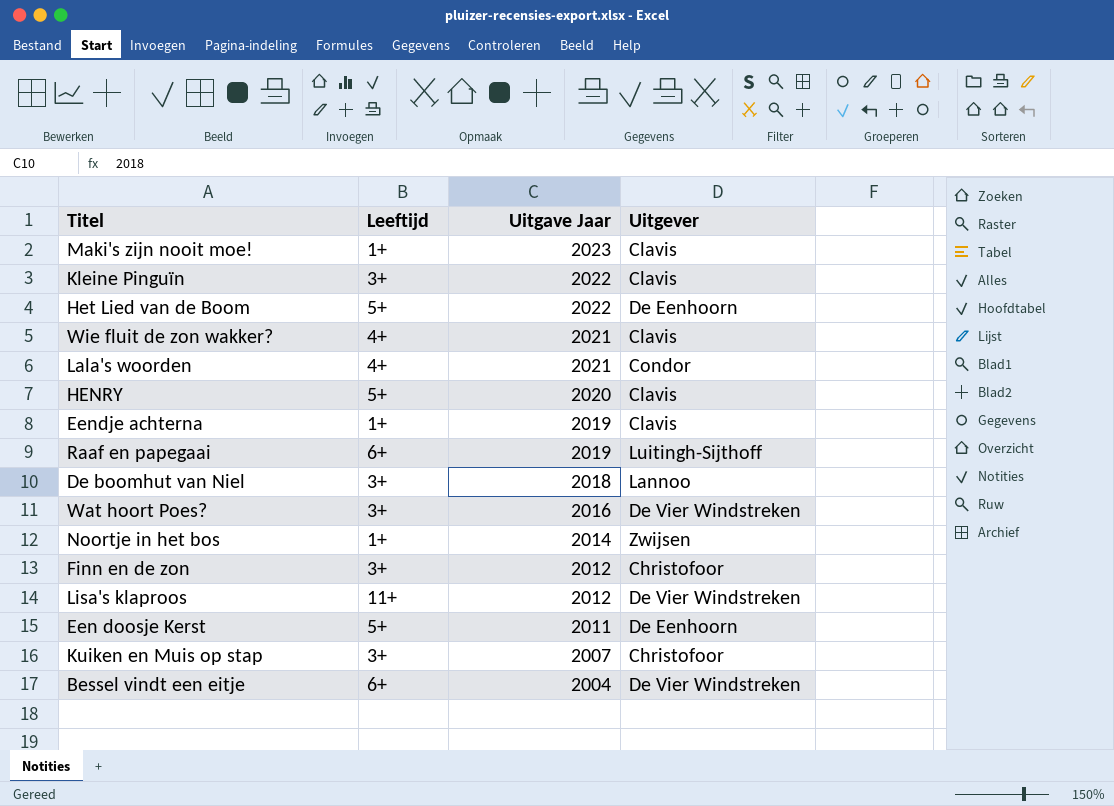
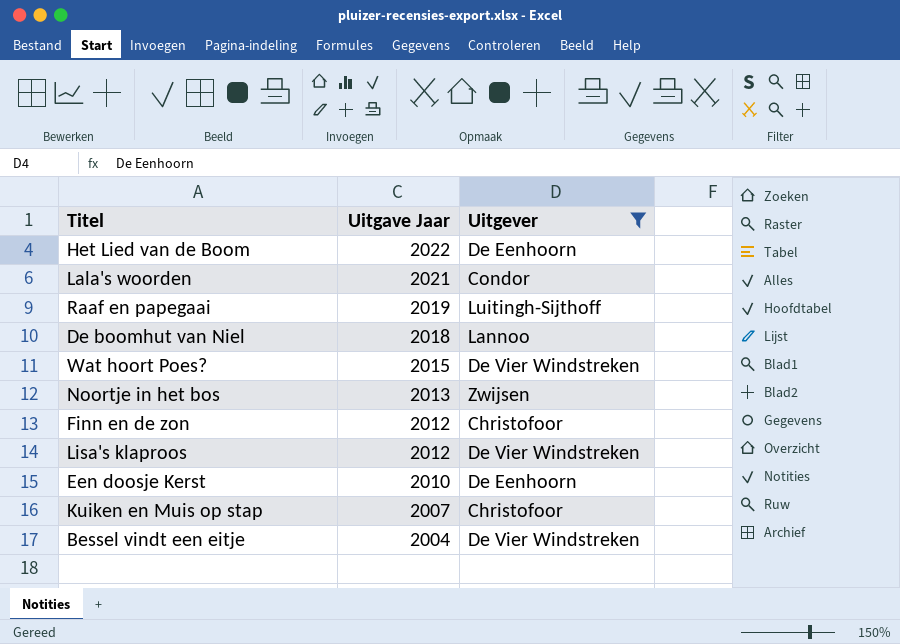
filter: none -> Uitgever != Clavis
column Leeftijd | position: 2 -> none
Wat hoort Poes? | Uitgave Jaar: 2016 -> 2015
Noortje in het bos | Uitgave Jaar: 2014 -> 2013
Een doosje Kerst | Uitgave Jaar: 2011 -> 2010

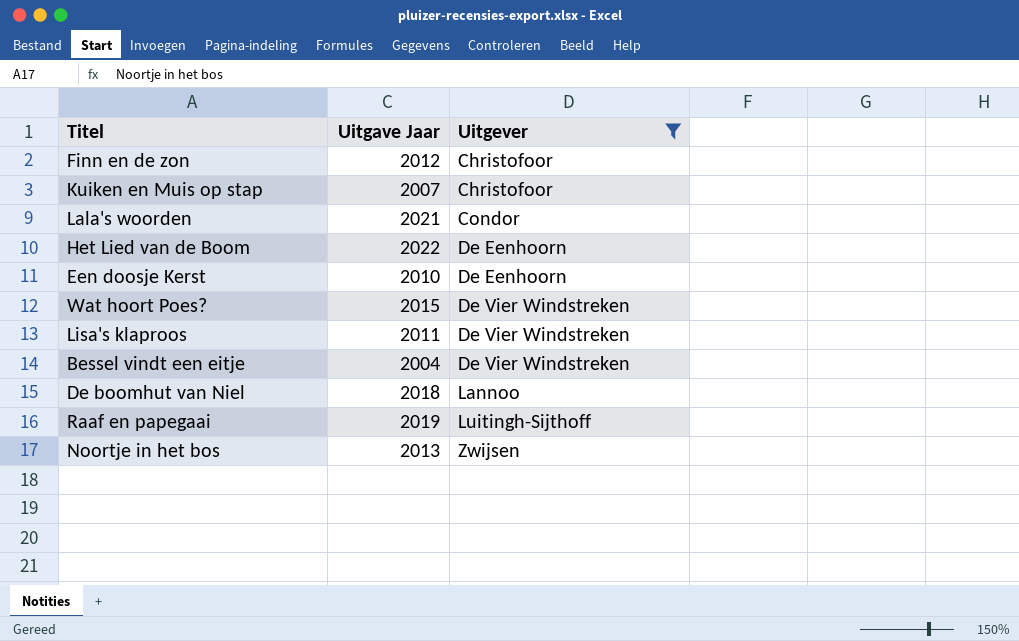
row order: Uitgave Jaar descending -> Uitgever ascending
Lisa's klaproos | Uitgave Jaar: 2012 -> 2011

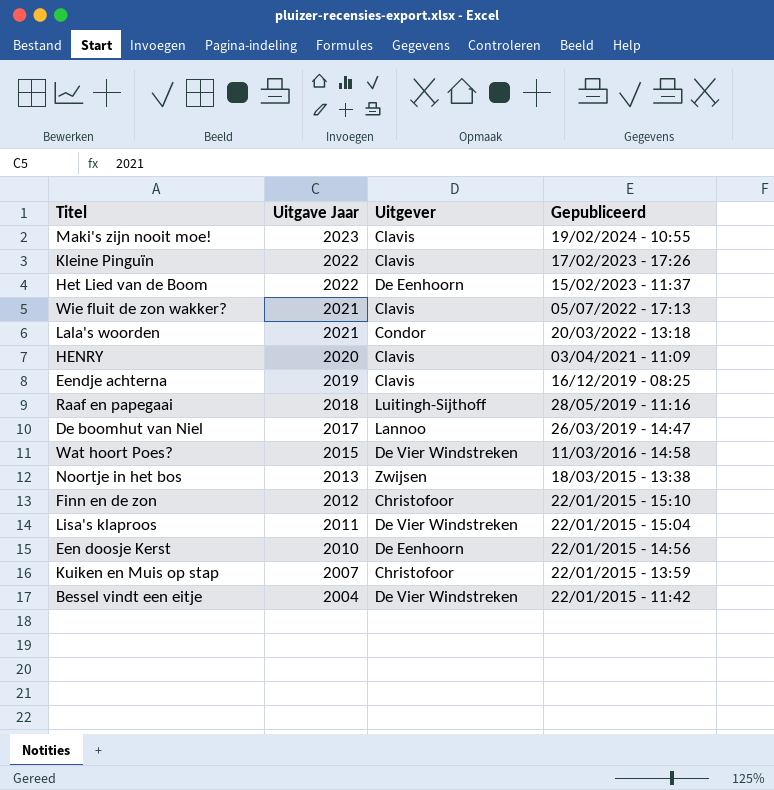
filter: Uitgever != Clavis -> none
row order: Uitgever ascending -> Uitgave Jaar descending
column Gepubliceerd | position: none -> 4
Raaf en papegaai | Uitgave Jaar: 2019 -> 2018
De boomhut van Niel | Uitgave Jaar: 2018 -> 2017

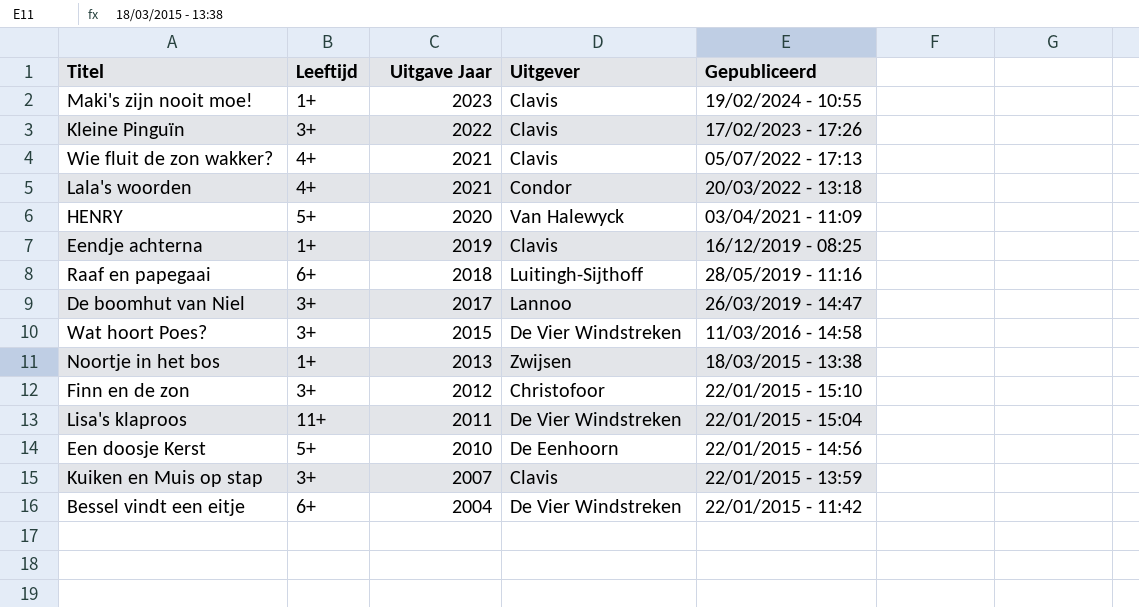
column Leeftijd | position: none -> 2
row Het Lied van de Boom: 2022 | De Eenhoorn | 15/02/2023 - 11:37 -> none
HENRY | Uitgever: Clavis -> Van Halewyck
Kuiken en Muis op stap | Uitgever: Christofoor -> Clavis

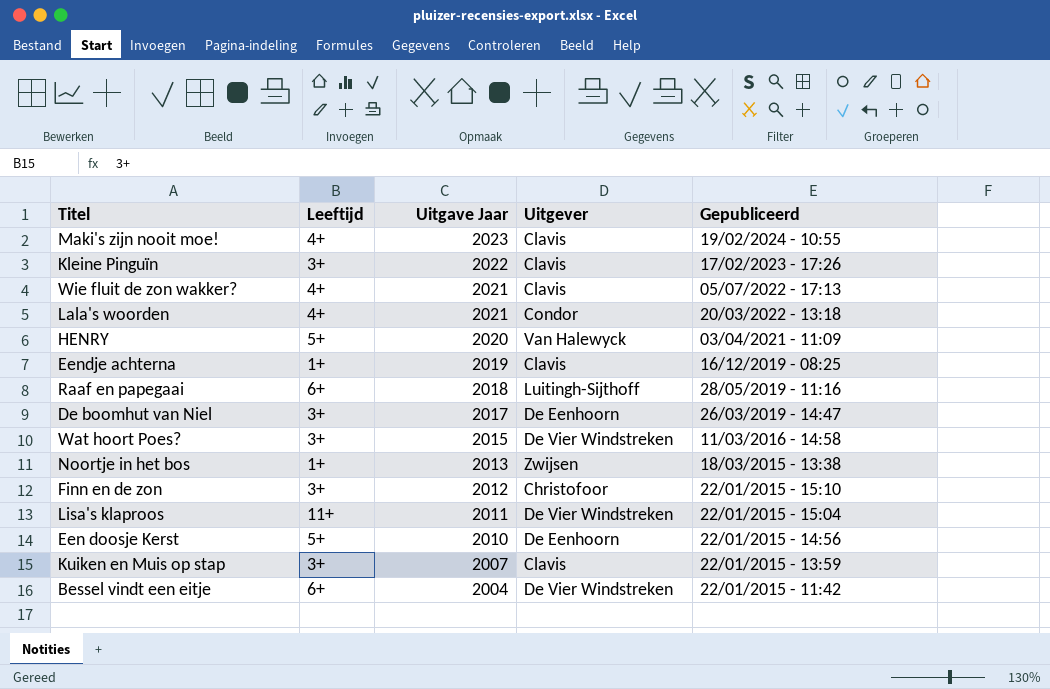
Maki's zijn nooit moe! | Leeftijd: 1+ -> 4+
De boomhut van Niel | Uitgever: Lannoo -> De Eenhoorn

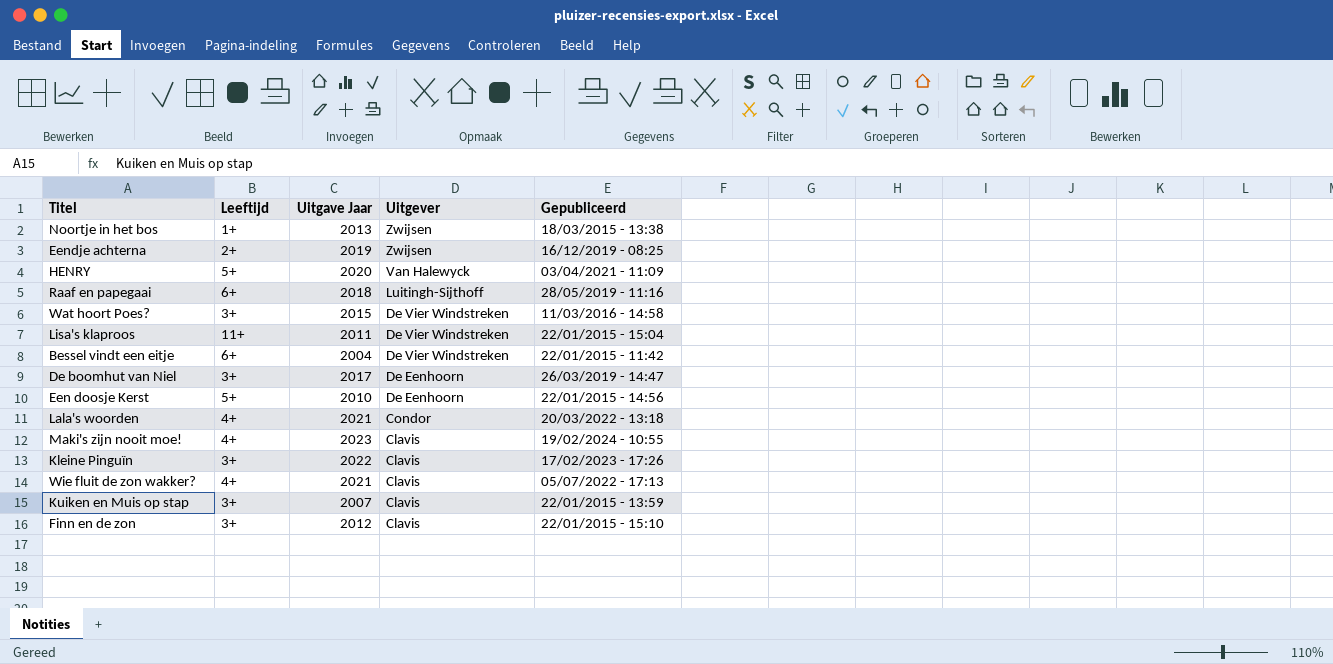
row order: Uitgave Jaar descending -> Uitgever descending
Eendje achterna | Leeftijd: 1+ -> 2+
Eendje achterna | Uitgever: Clavis -> Zwijsen
Finn en de zon | Uitgever: Christofoor -> Clavis

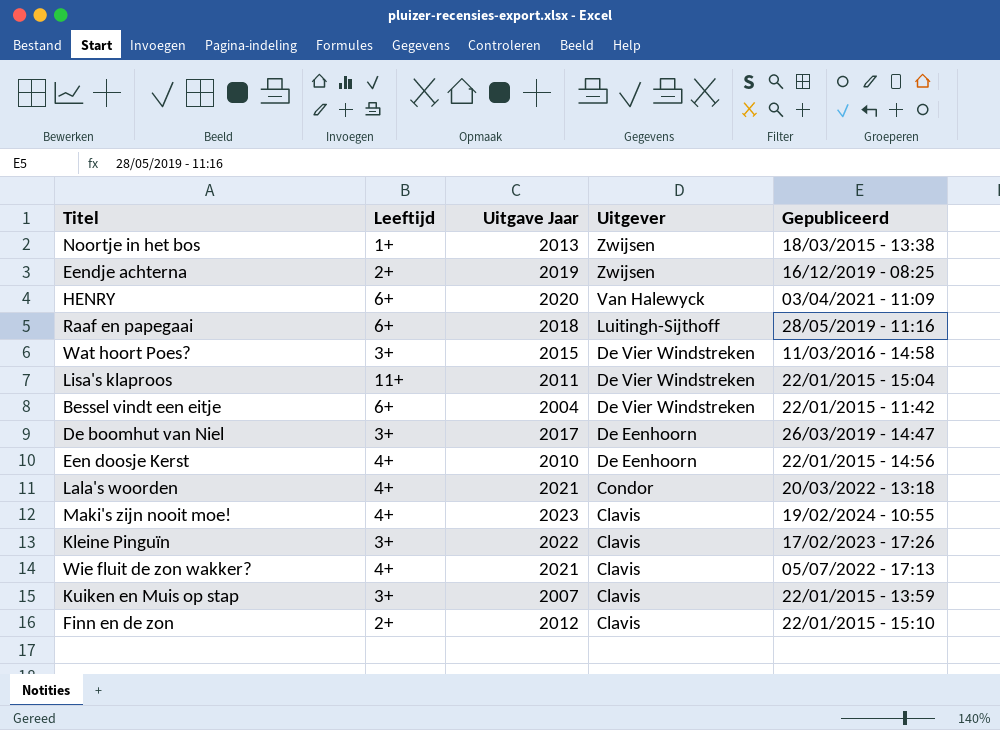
HENRY | Leeftijd: 5+ -> 6+
Een doosje Kerst | Leeftijd: 5+ -> 4+
Finn en de zon | Leeftijd: 3+ -> 2+

